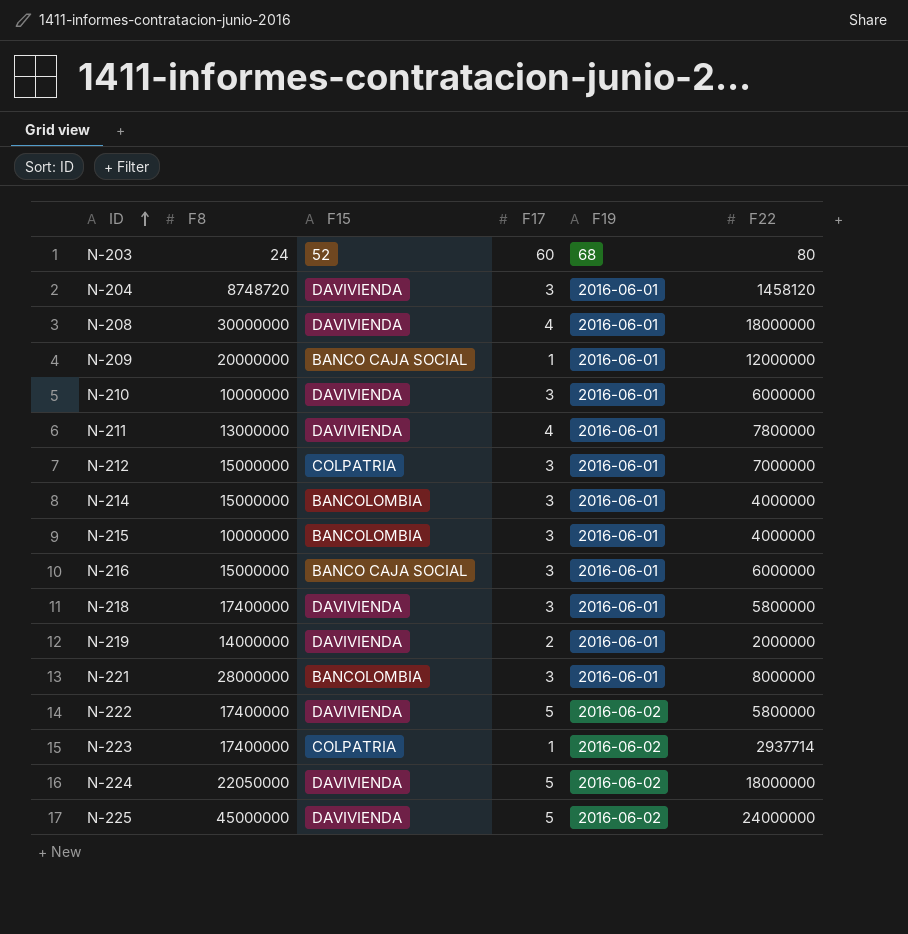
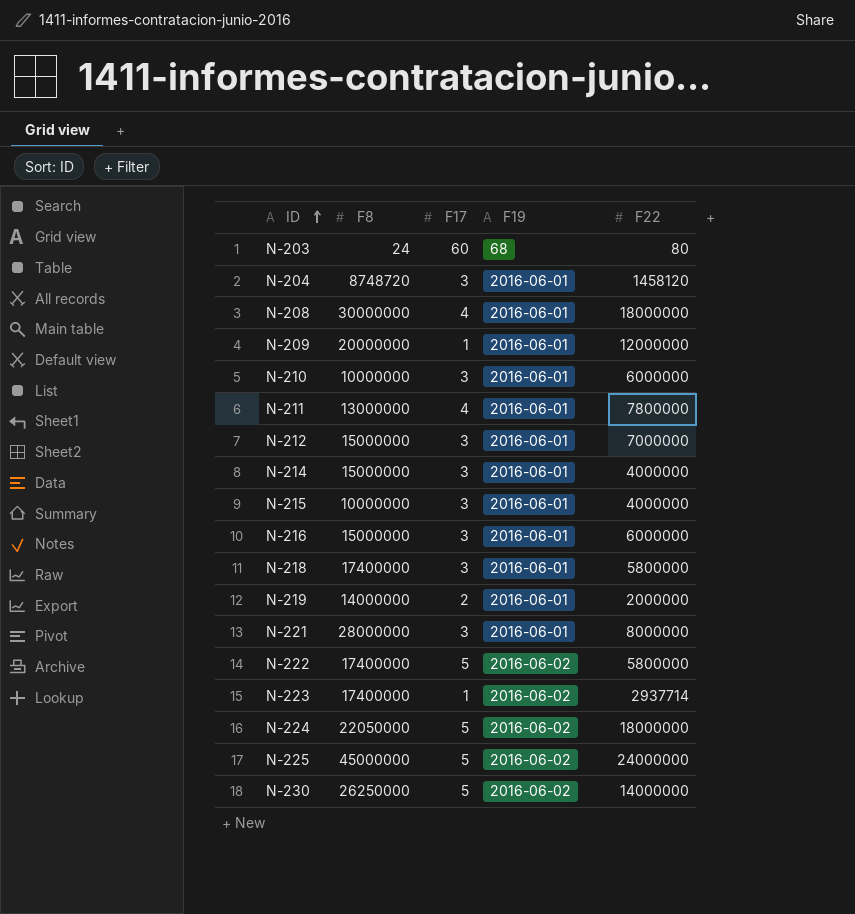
column F15 | position: 3 -> none
row N-230: none -> 26250000 | 5 | 2016-06-02 | 14000000

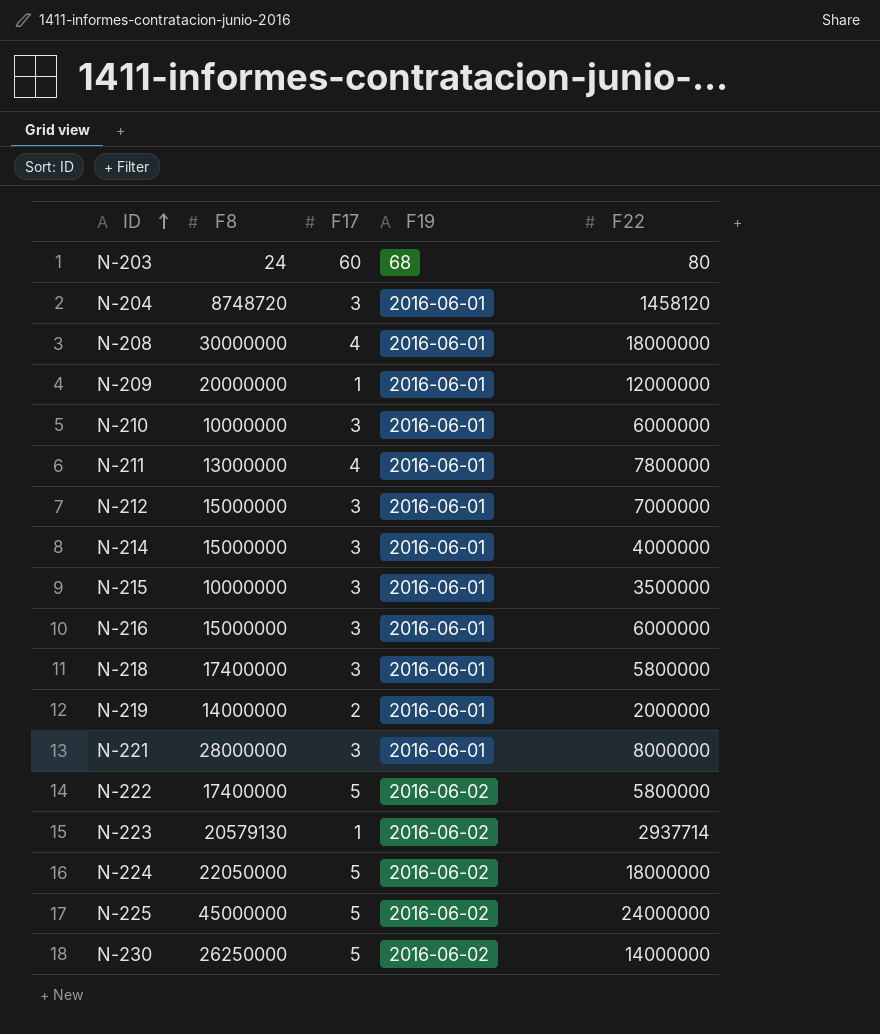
N-215 | F22: 4000000 -> 3500000
N-223 | F8: 17400000 -> 20579130

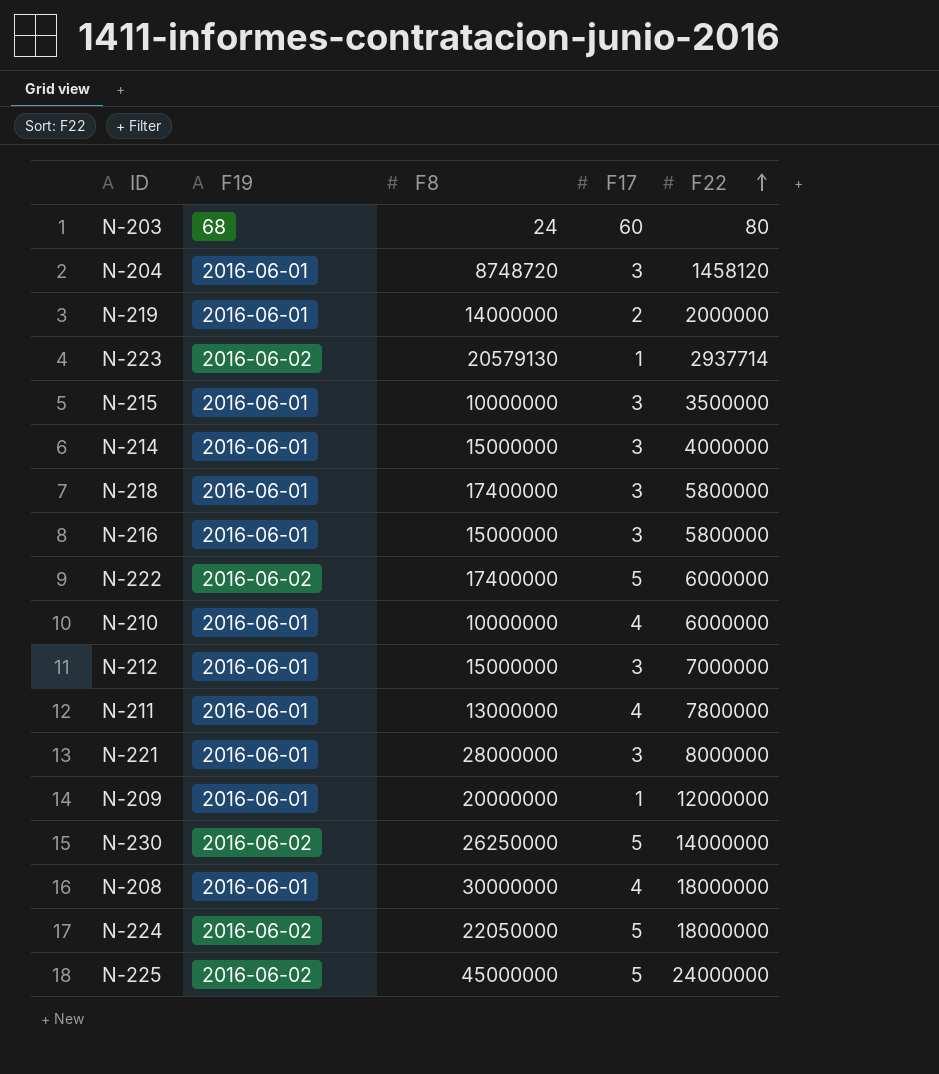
row order: ID ascending -> F22 ascending
column F19 | position: 4 -> 2
N-216 | F22: 6000000 -> 5800000
N-222 | F22: 5800000 -> 6000000
N-210 | F17: 3 -> 4

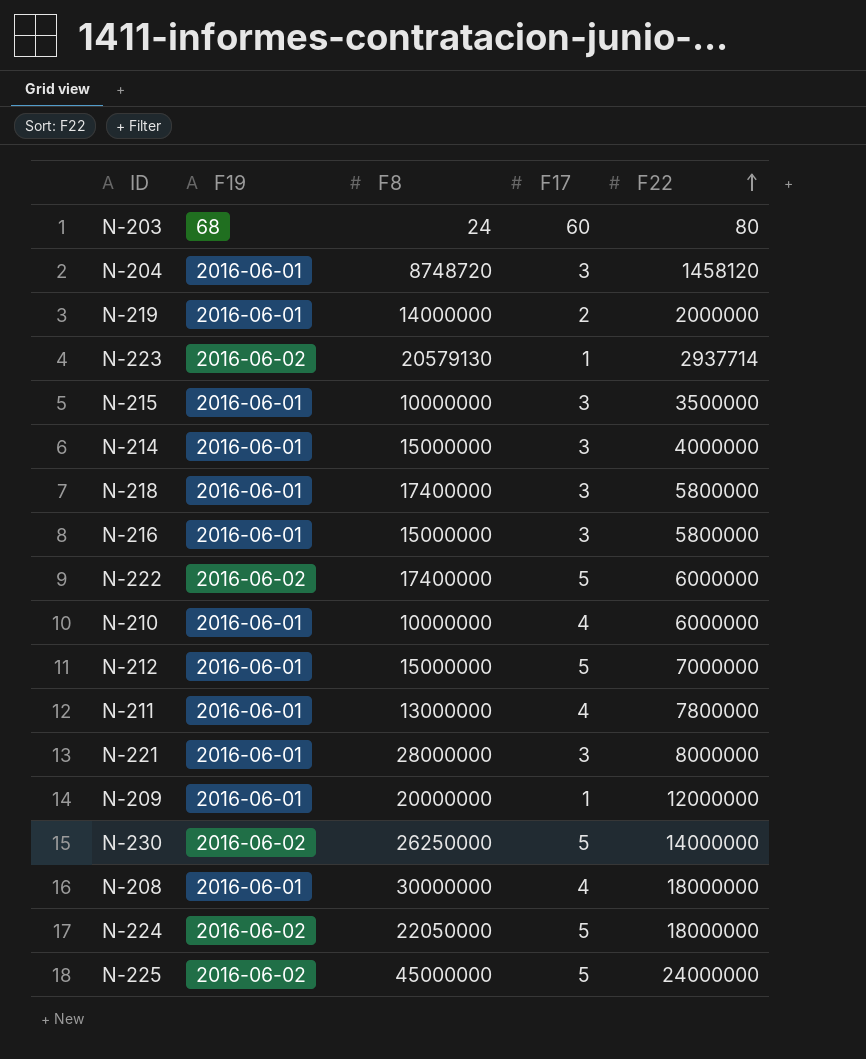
N-212 | F17: 3 -> 5

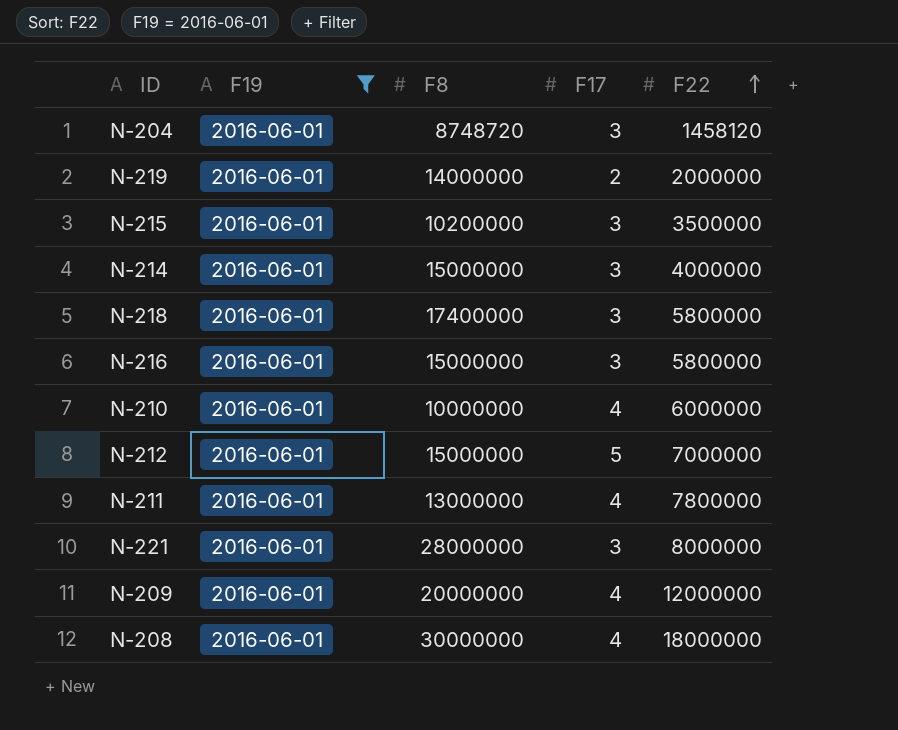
filter: none -> F19 = 2016-06-01
N-215 | F8: 10000000 -> 10200000
N-209 | F17: 1 -> 4

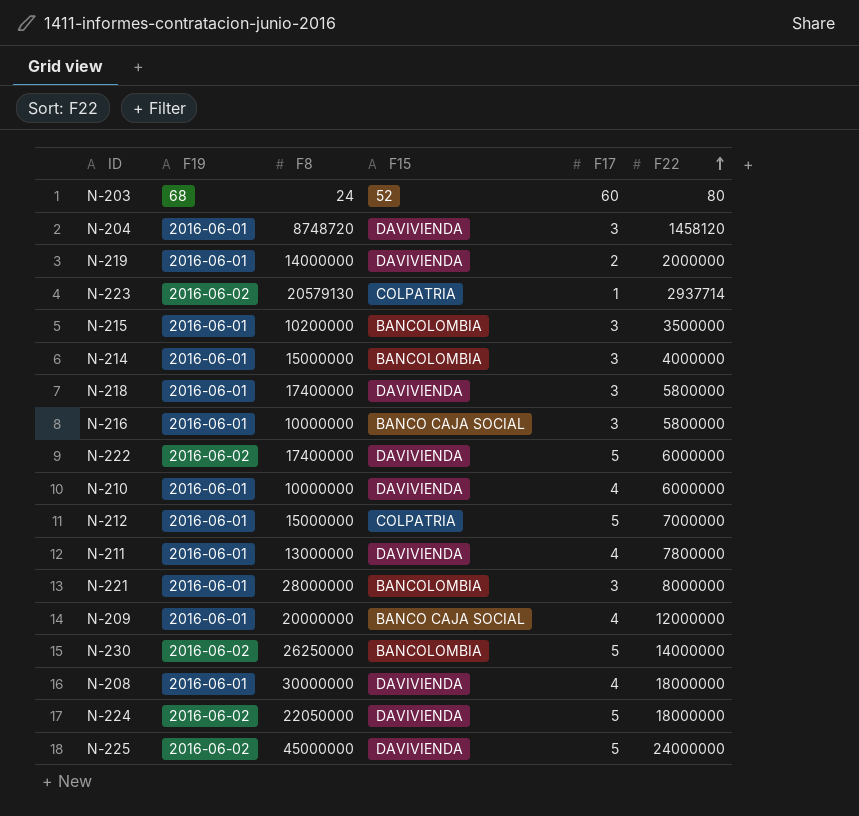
filter: F19 = 2016-06-01 -> none
column F15 | position: none -> 4
N-216 | F8: 15000000 -> 10000000

